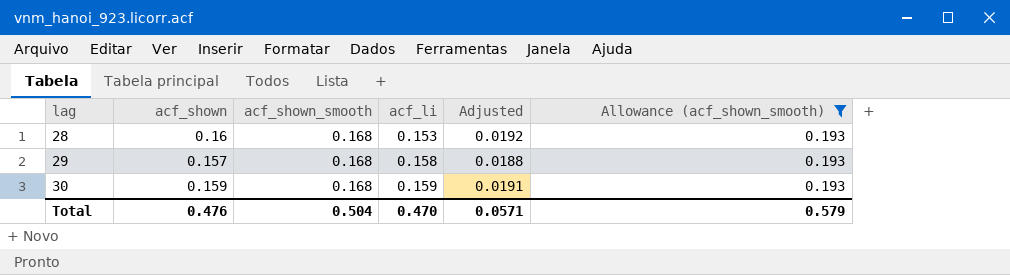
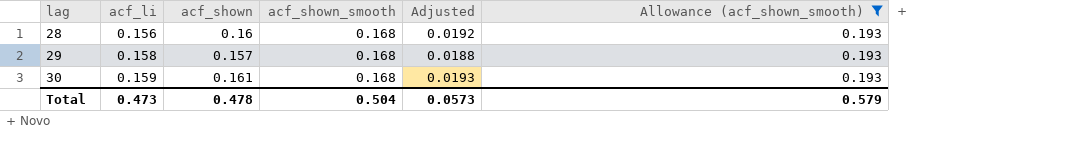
column acf_li | position: 4 -> 2
28 | acf_li: 0.153 -> 0.156
30 | acf_shown: 0.159 -> 0.161
30 | Adjusted: 0.0191 -> 0.0193
Total | acf_li: 0.470 -> 0.473
Total | acf_shown: 0.476 -> 0.478
Total | Adjusted: 0.0571 -> 0.0573

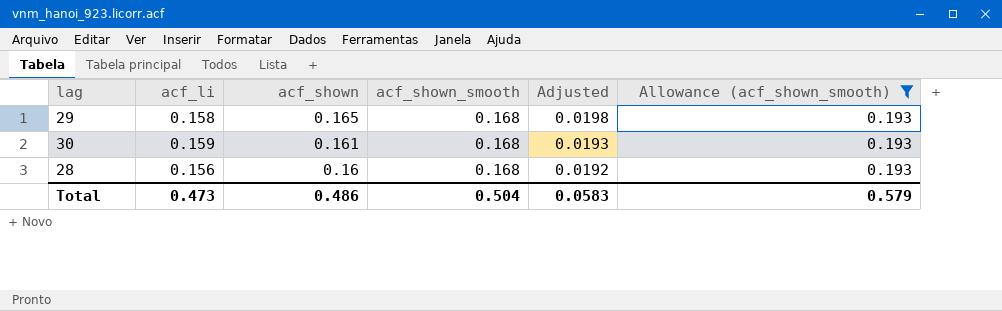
row order: lag ascending -> acf_shown descending
29 | acf_shown: 0.157 -> 0.165
29 | Adjusted: 0.0188 -> 0.0198
Total | acf_shown: 0.478 -> 0.486
Total | Adjusted: 0.0573 -> 0.0583

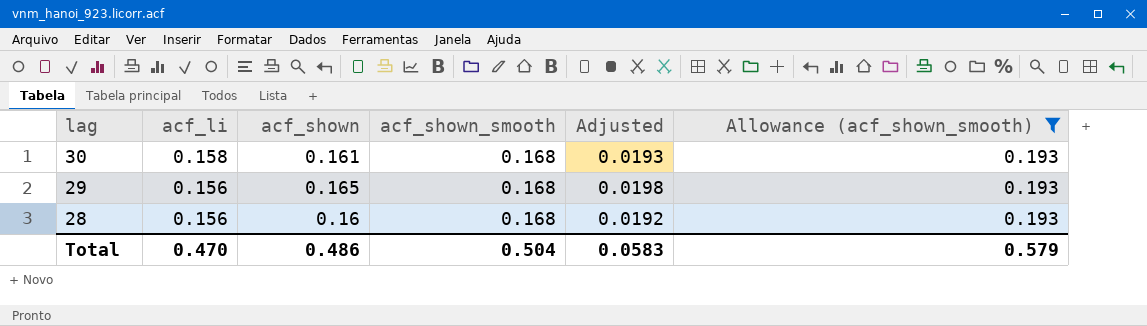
row order: acf_shown descending -> lag descending
30 | acf_li: 0.159 -> 0.158
29 | acf_li: 0.158 -> 0.156
Total | acf_li: 0.473 -> 0.470

